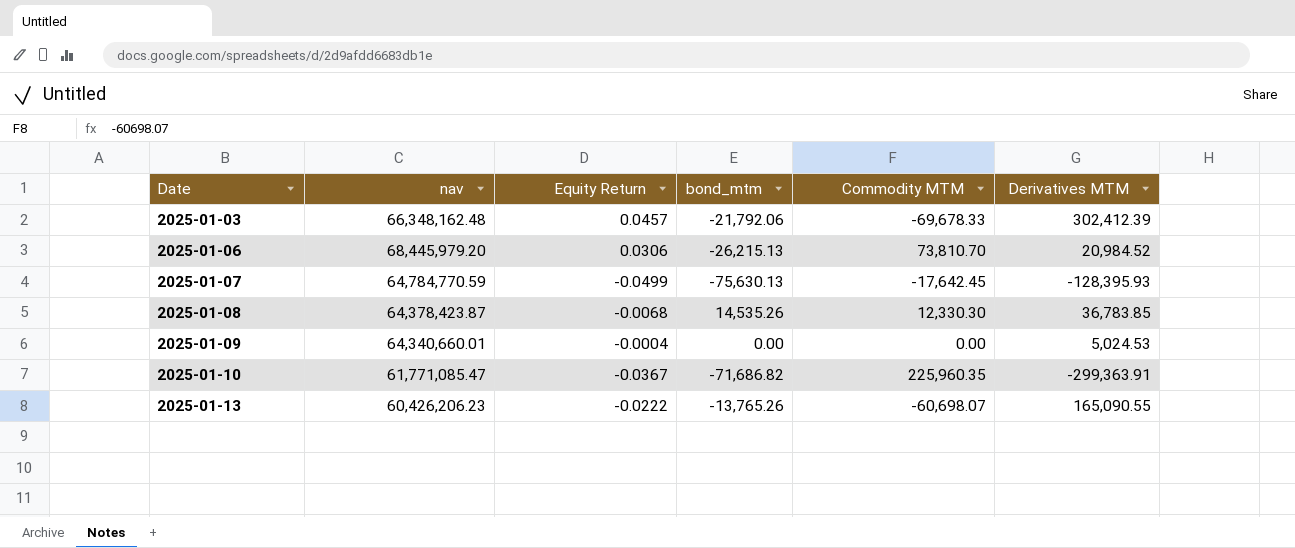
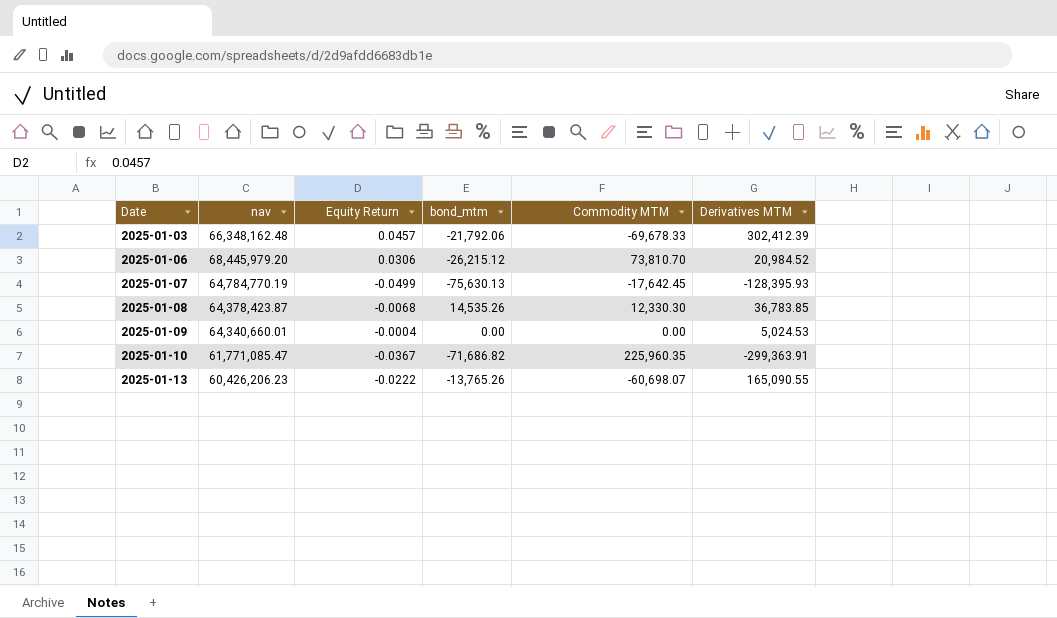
2025-01-06 | bond_mtm: -26,215.13 -> -26,215.12
2025-01-07 | nav: 64,784,770.59 -> 64,784,770.19

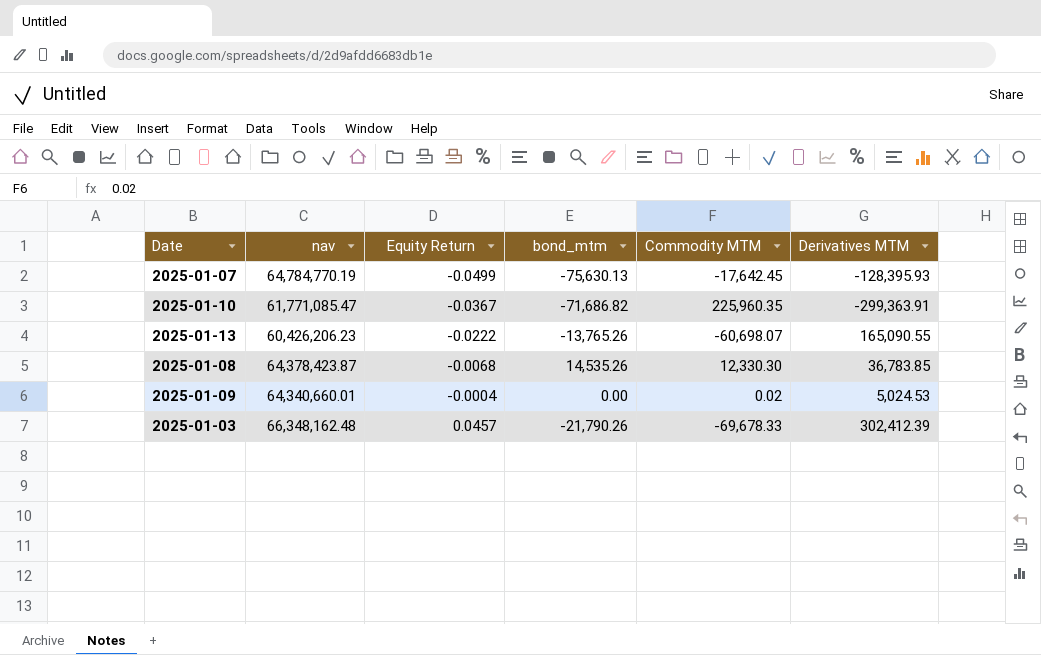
row order: Date ascending -> Equity Return ascending
row 2025-01-06: 68,445,979.20 | 0.0306 | -26,215.12 | 73,810.70 | 20,984.52 -> none
2025-01-09 | Commodity MTM: 0.00 -> 0.02
2025-01-03 | bond_mtm: -21,792.06 -> -21,790.26

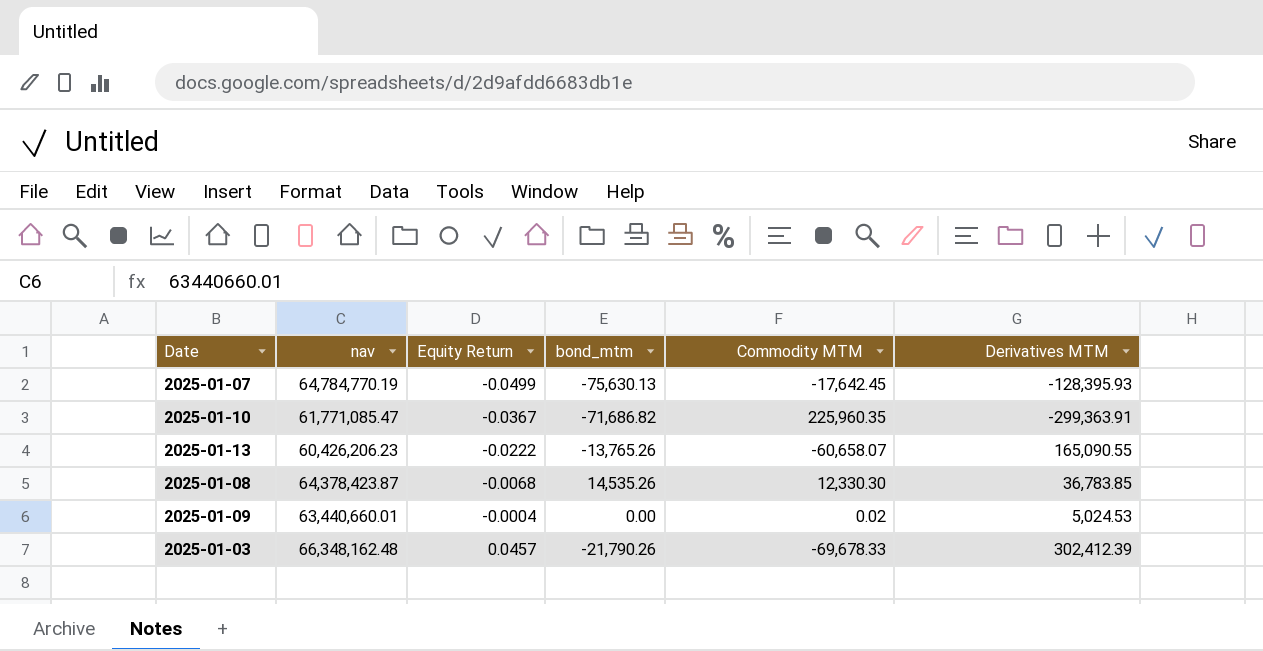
2025-01-13 | Commodity MTM: -60,698.07 -> -60,658.07
2025-01-09 | nav: 64,340,660.01 -> 63,440,660.01

